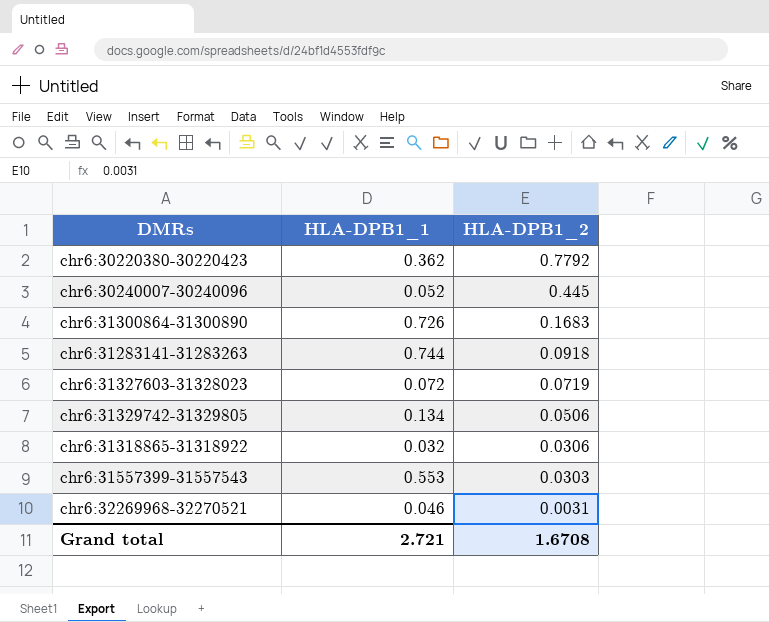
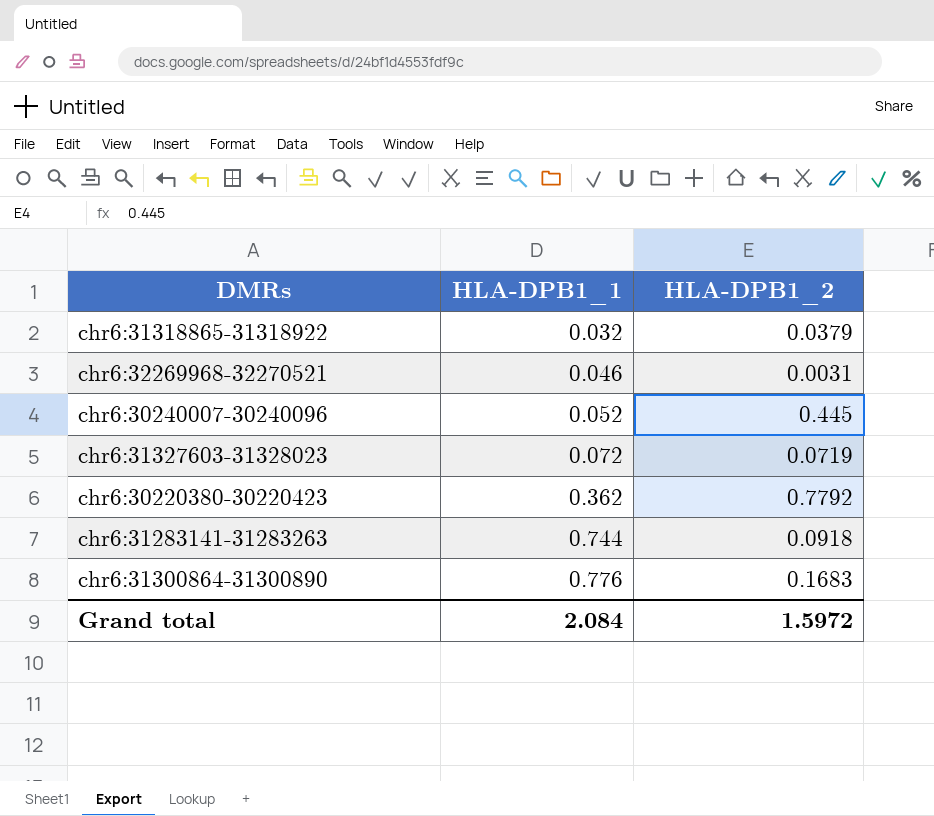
row order: HLA-DPB1_2 descending -> HLA-DPB1_1 ascending
row chr6:31329742-31329805: 0.134 | 0.0506 -> none
row chr6:31557399-31557543: 0.553 | 0.0303 -> none
chr6:31318865-31318922 | HLA-DPB1_2: 0.0306 -> 0.0379
chr6:31300864-31300890 | HLA-DPB1_1: 0.726 -> 0.776
Grand total | HLA-DPB1_1: 2.721 -> 2.084
Grand total | HLA-DPB1_2: 1.6708 -> 1.5972

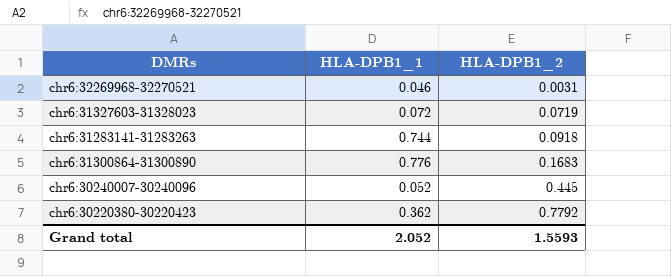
row order: HLA-DPB1_1 ascending -> HLA-DPB1_2 ascending
row chr6:31318865-31318922: 0.032 | 0.0379 -> none
Grand total | HLA-DPB1_1: 2.084 -> 2.052
Grand total | HLA-DPB1_2: 1.5972 -> 1.5593

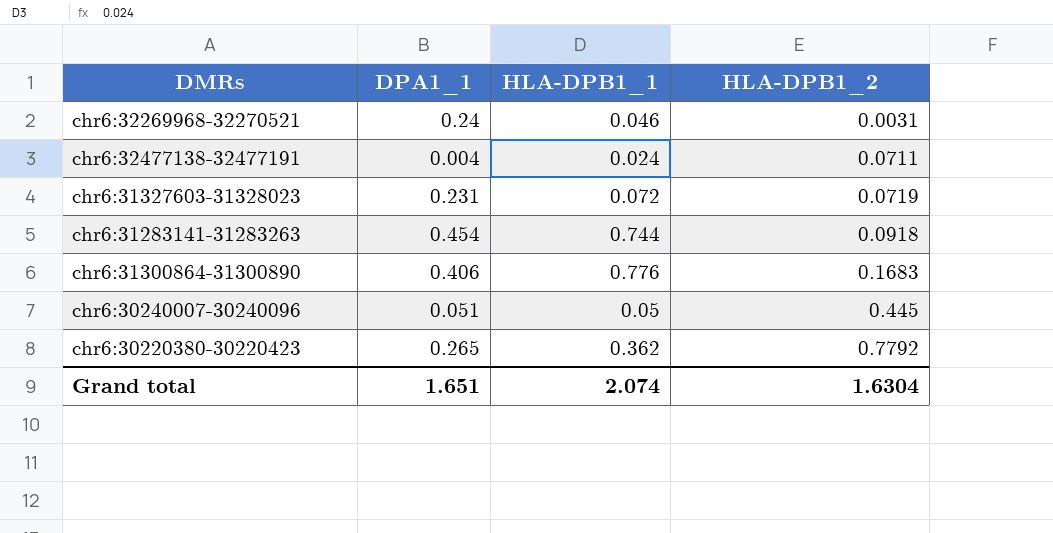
column DPA1_1 | position: none -> 2
row chr6:32477138-32477191: none -> 0.004 | 0.024 | 0.0711
chr6:30240007-30240096 | HLA-DPB1_1: 0.052 -> 0.05
Grand total | HLA-DPB1_1: 2.052 -> 2.074
Grand total | HLA-DPB1_2: 1.5593 -> 1.6304

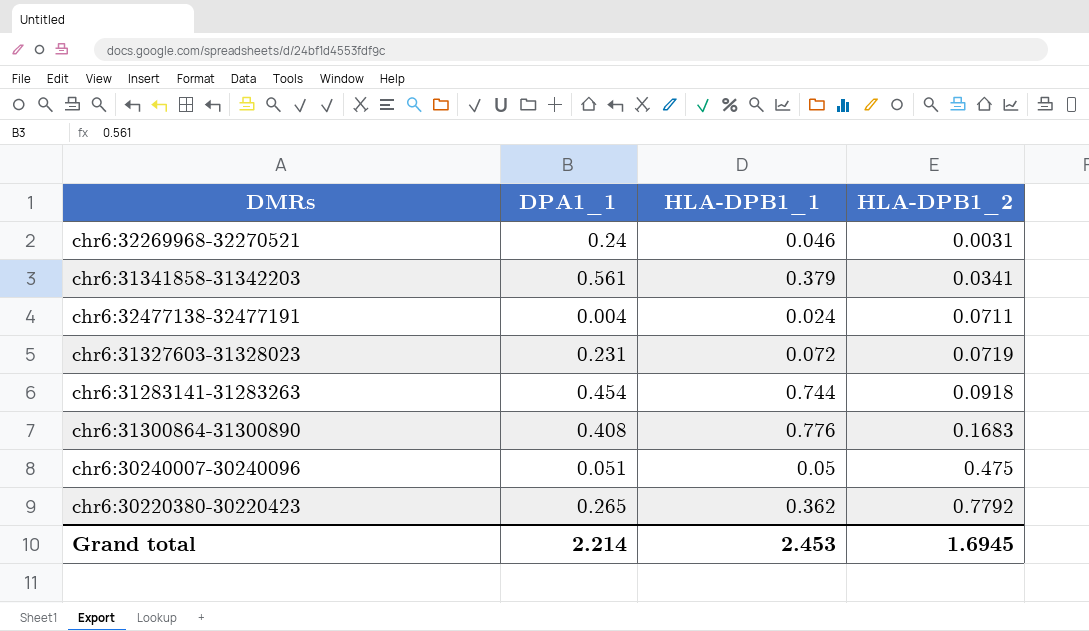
row chr6:31341858-31342203: none -> 0.561 | 0.379 | 0.0341
chr6:31300864-31300890 | DPA1_1: 0.406 -> 0.408
chr6:30240007-30240096 | HLA-DPB1_2: 0.445 -> 0.475
Grand total | DPA1_1: 1.651 -> 2.214
Grand total | HLA-DPB1_1: 2.074 -> 2.453
Grand total | HLA-DPB1_2: 1.6304 -> 1.6945

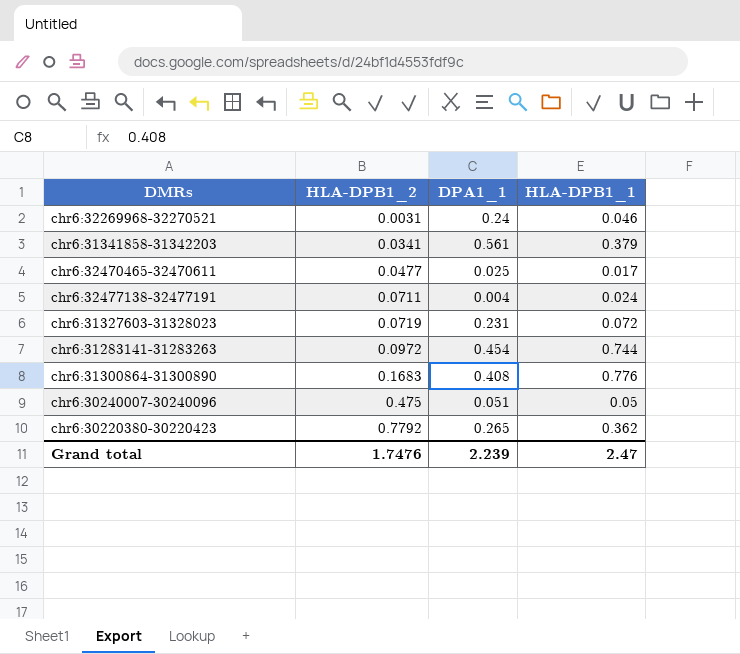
column HLA-DPB1_2 | position: 4 -> 2
row chr6:32470465-32470611: none -> 0.0477 | 0.025 | 0.017
chr6:31283141-31283263 | HLA-DPB1_2: 0.0918 -> 0.0972
Grand total | HLA-DPB1_2: 1.6945 -> 1.7476
Grand total | DPA1_1: 2.214 -> 2.239
Grand total | HLA-DPB1_1: 2.453 -> 2.47

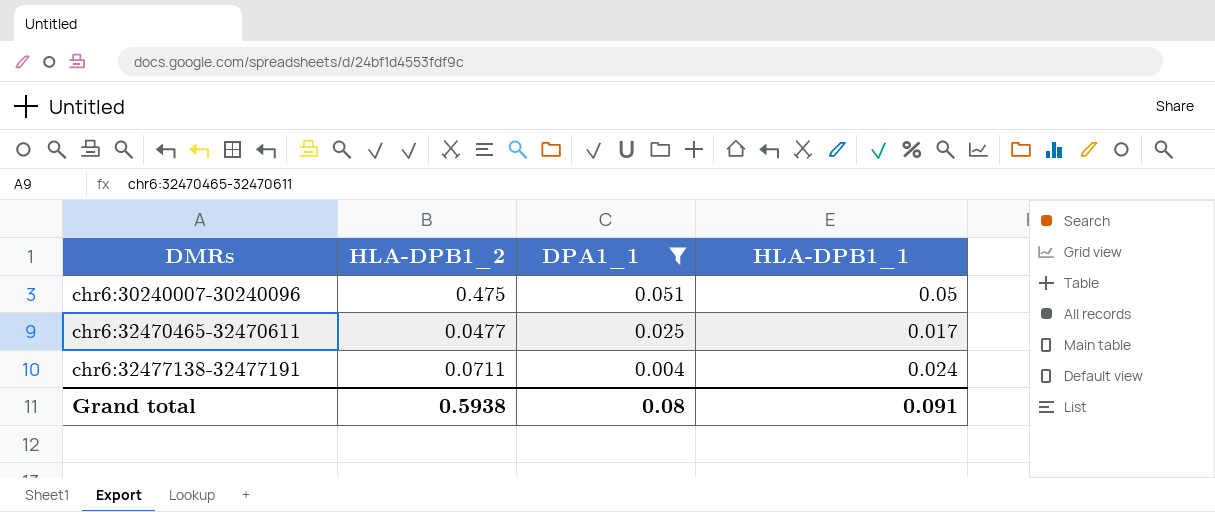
filter: none -> DPA1_1 <= 0.051
row order: HLA-DPB1_2 ascending -> DMRs ascending
Grand total | HLA-DPB1_2: 1.7476 -> 0.5938
Grand total | DPA1_1: 2.239 -> 0.08
Grand total | HLA-DPB1_1: 2.47 -> 0.091

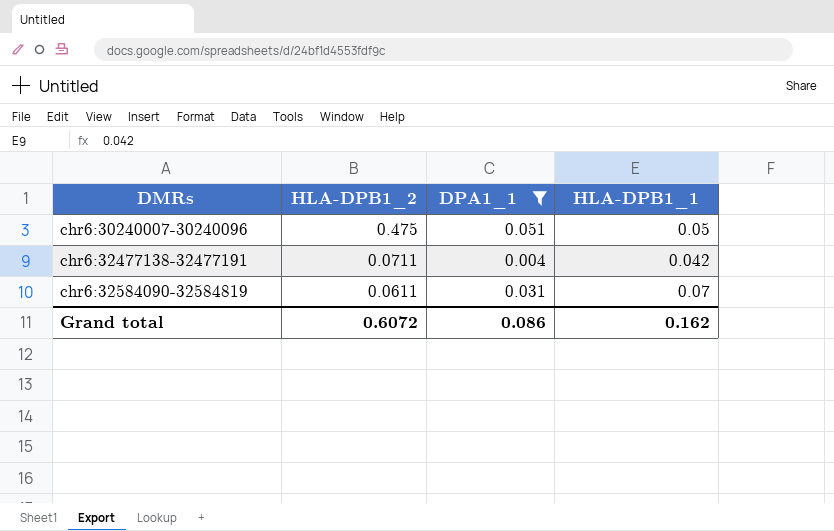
row chr6:32470465-32470611: 0.0477 | 0.025 | 0.017 -> none
chr6:32477138-32477191 | HLA-DPB1_1: 0.024 -> 0.042
row chr6:32584090-32584819: none -> 0.0611 | 0.031 | 0.07
Grand total | HLA-DPB1_2: 0.5938 -> 0.6072
Grand total | DPA1_1: 0.08 -> 0.086
Grand total | HLA-DPB1_1: 0.091 -> 0.162

